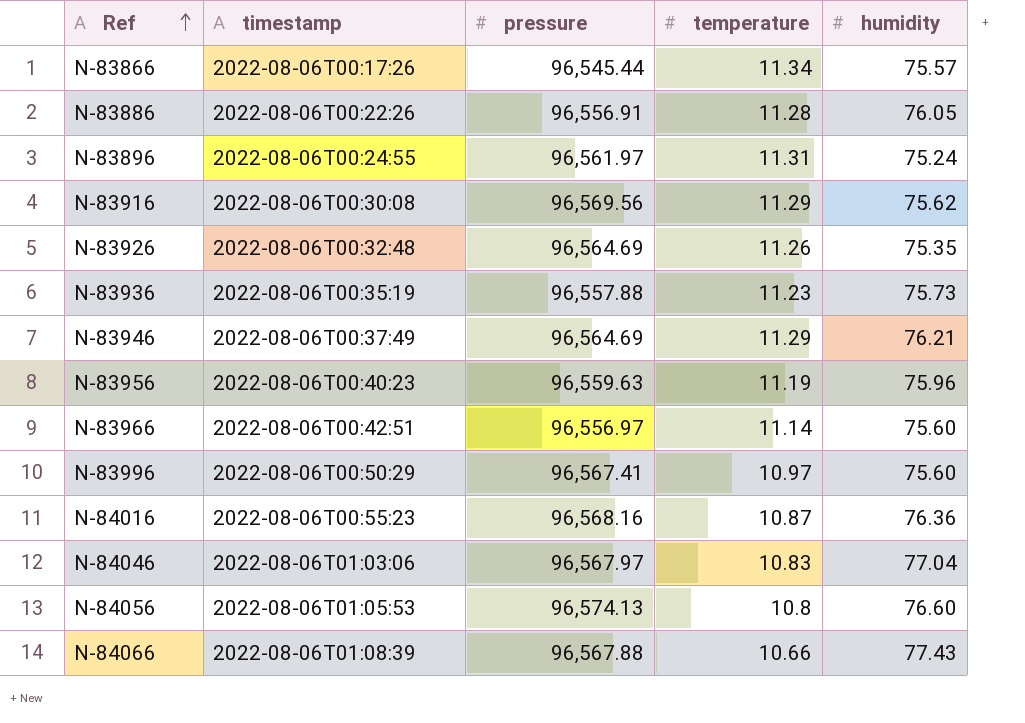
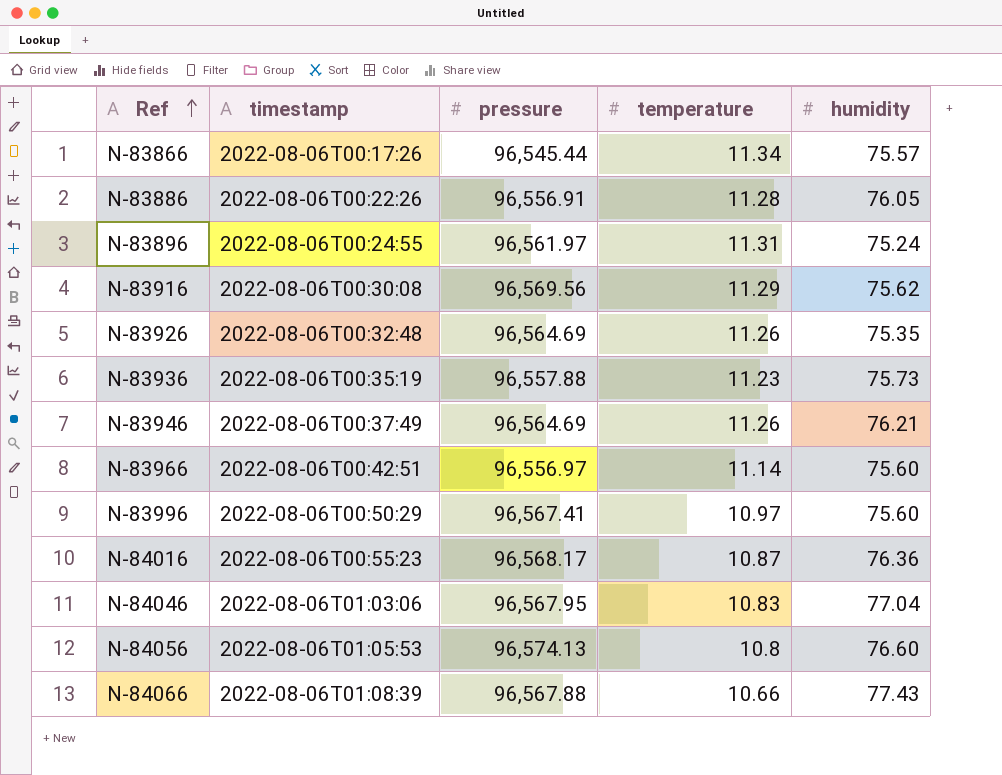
row N-83956: 2022-08-06T00:40:23 | 96,559.63 | 11.19 | 75.96 -> none
N-83946 | temperature: 11.29 -> 11.26
N-84016 | pressure: 96,568.16 -> 96,568.17
N-84046 | pressure: 96,567.97 -> 96,567.95

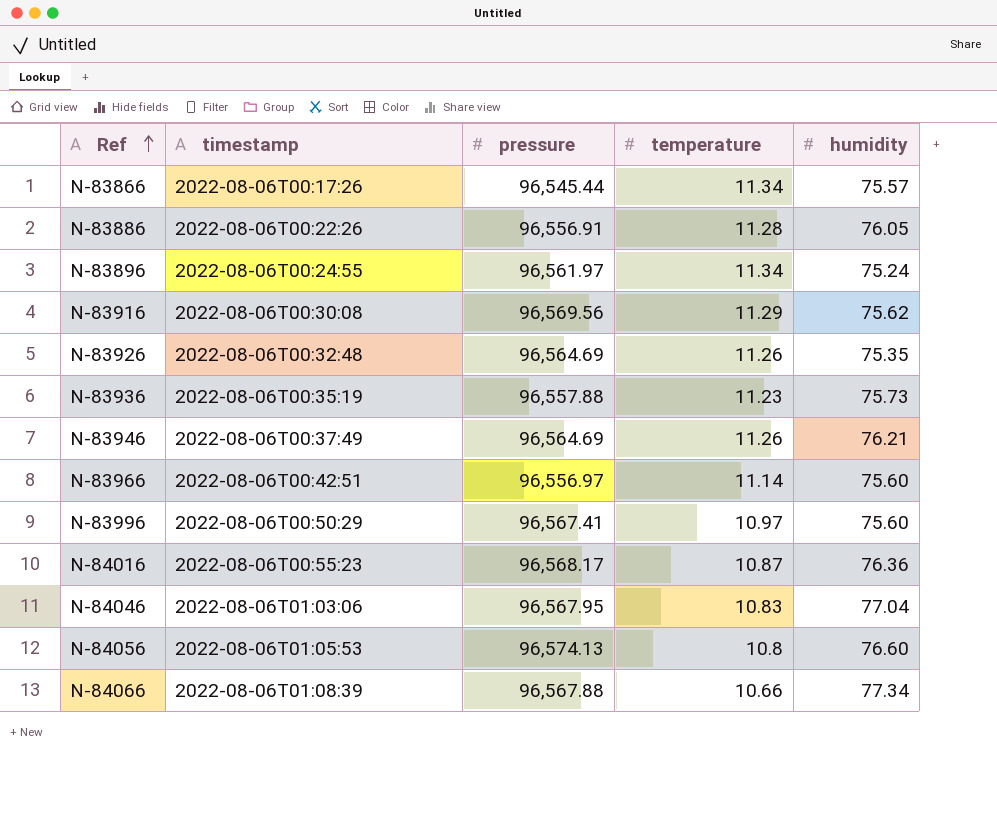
N-83896 | temperature: 11.31 -> 11.34
N-84066 | humidity: 77.43 -> 77.34

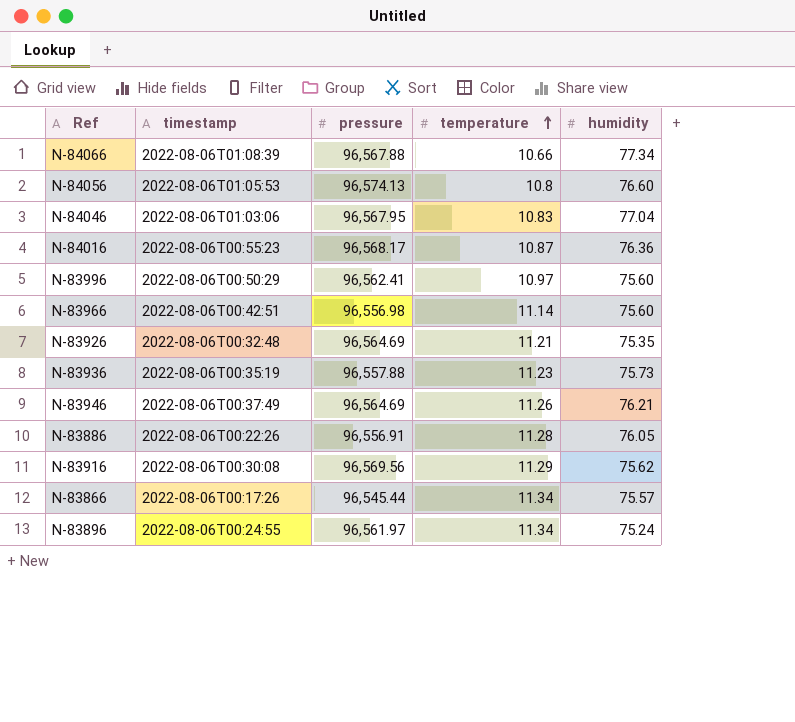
row order: Ref ascending -> temperature ascending
N-83996 | pressure: 96,567.41 -> 96,562.41
N-83966 | pressure: 96,556.97 -> 96,556.98
N-83926 | temperature: 11.26 -> 11.21

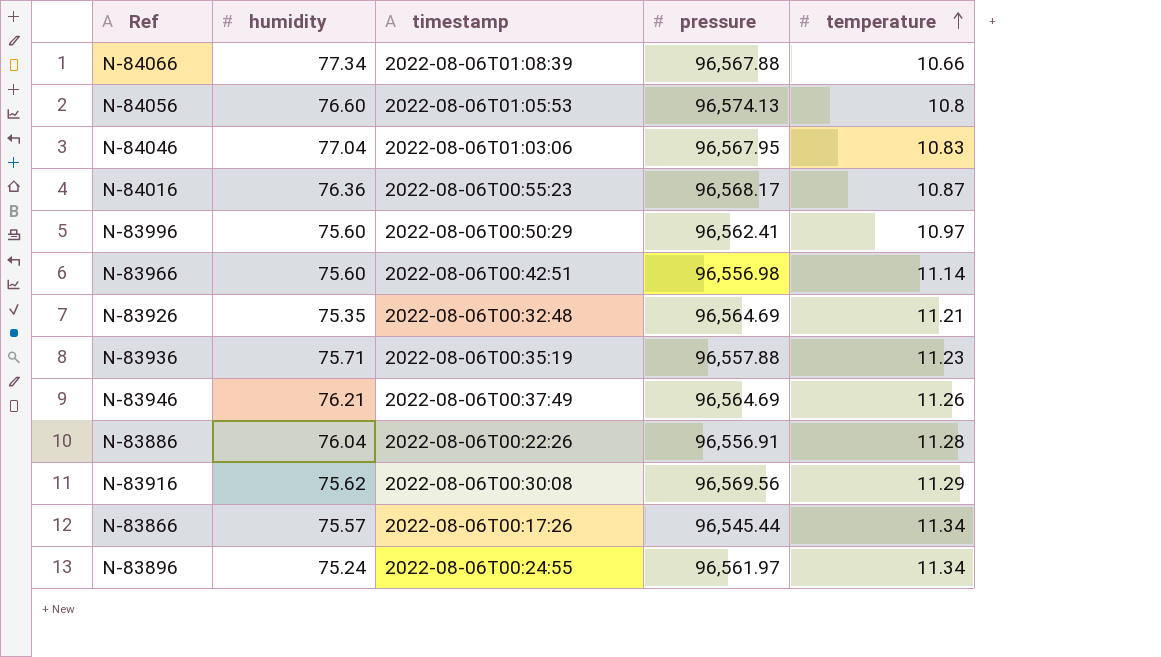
column humidity | position: 5 -> 2
N-83936 | humidity: 75.73 -> 75.71
N-83886 | humidity: 76.05 -> 76.04

